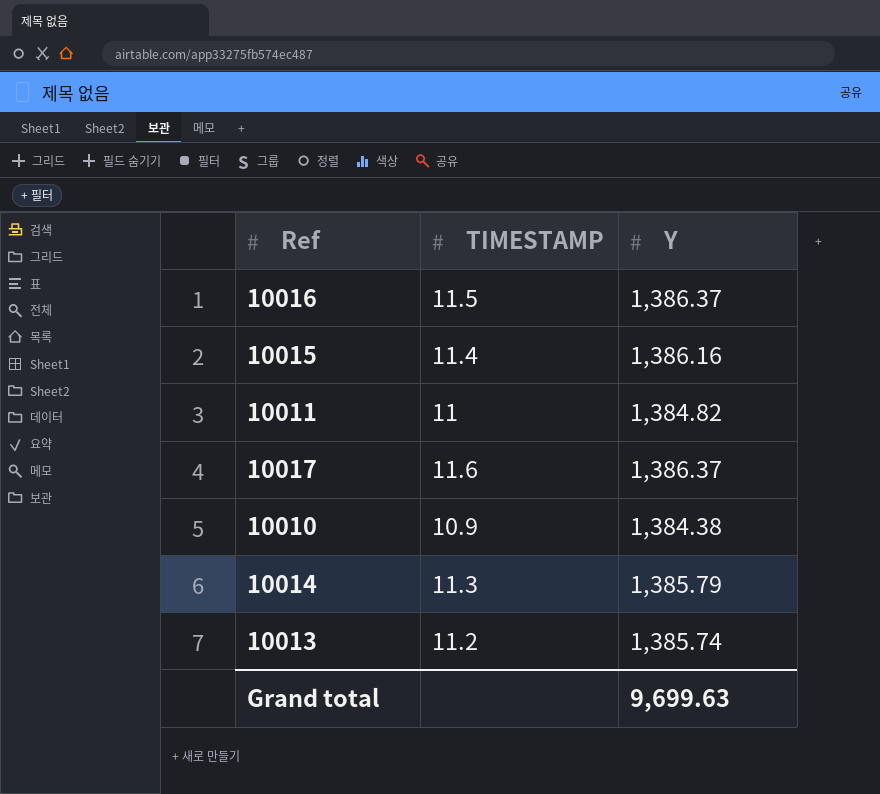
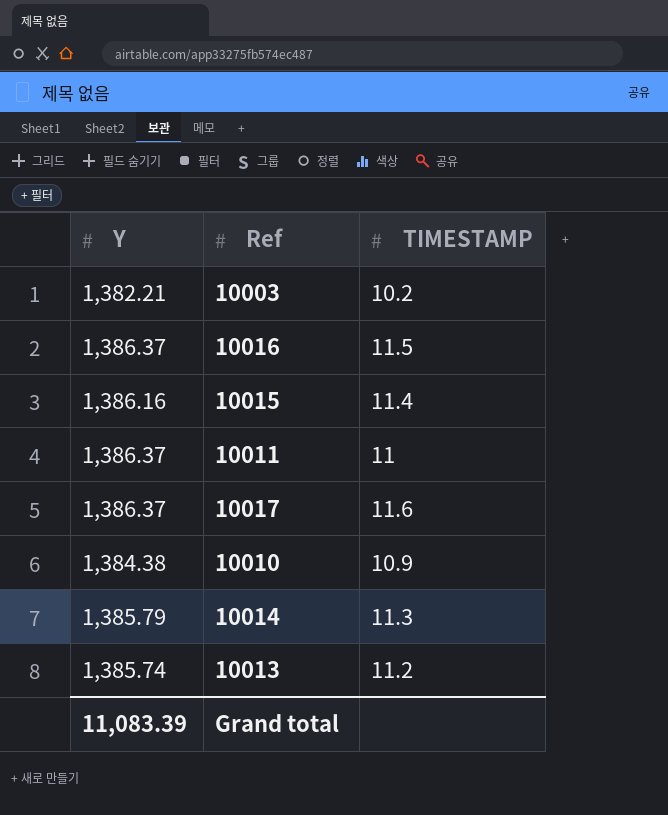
column Y | position: 3 -> 1
row 10003: none -> 1,382.21 | 10.2
10011 | Y: 1,384.82 -> 1,386.37
Grand total | Y: 9,699.63 -> 11,083.39

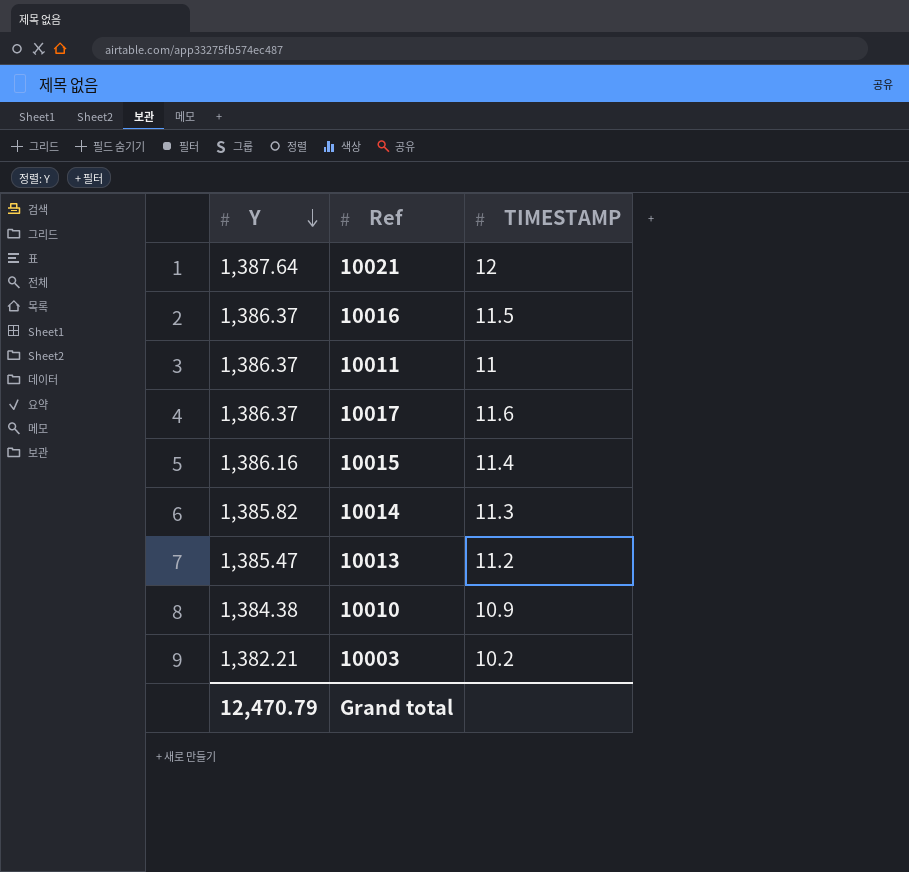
row order: none -> Y descending
row 10021: none -> 1,387.64 | 12
10014 | Y: 1,385.79 -> 1,385.82
10013 | Y: 1,385.74 -> 1,385.47
Grand total | Y: 11,083.39 -> 12,470.79

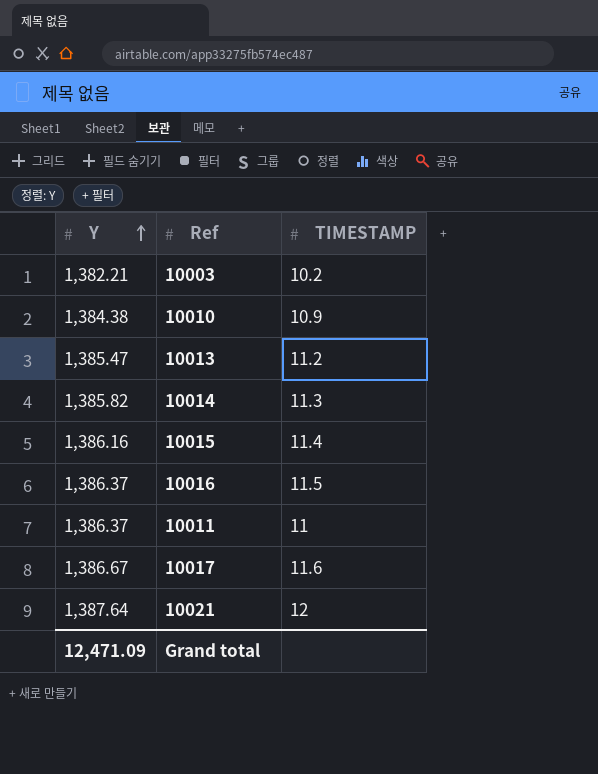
row order: Y descending -> Y ascending
10017 | Y: 1,386.37 -> 1,386.67
Grand total | Y: 12,470.79 -> 12,471.09

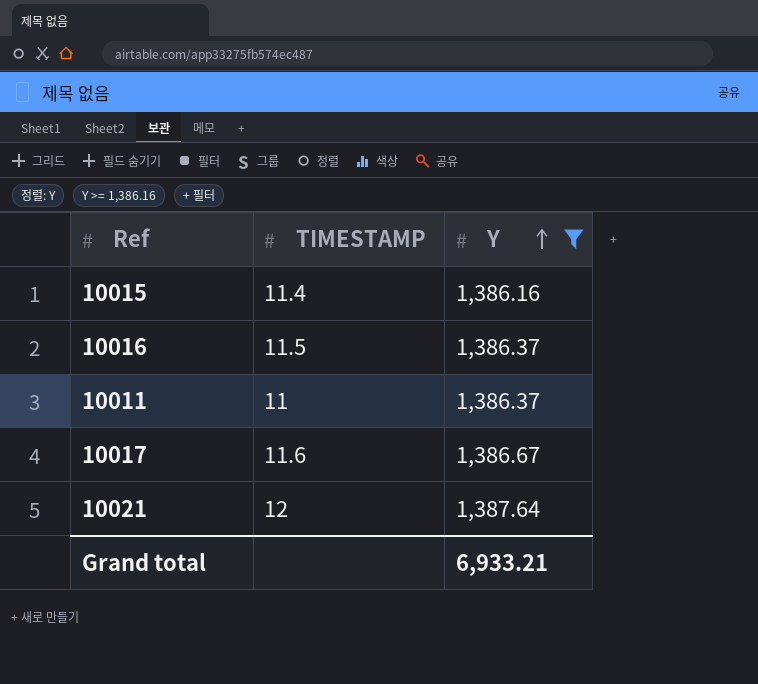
filter: none -> Y >= 1,386.16
column Y | position: 1 -> 3
Grand total | Y: 12,471.09 -> 6,933.21

